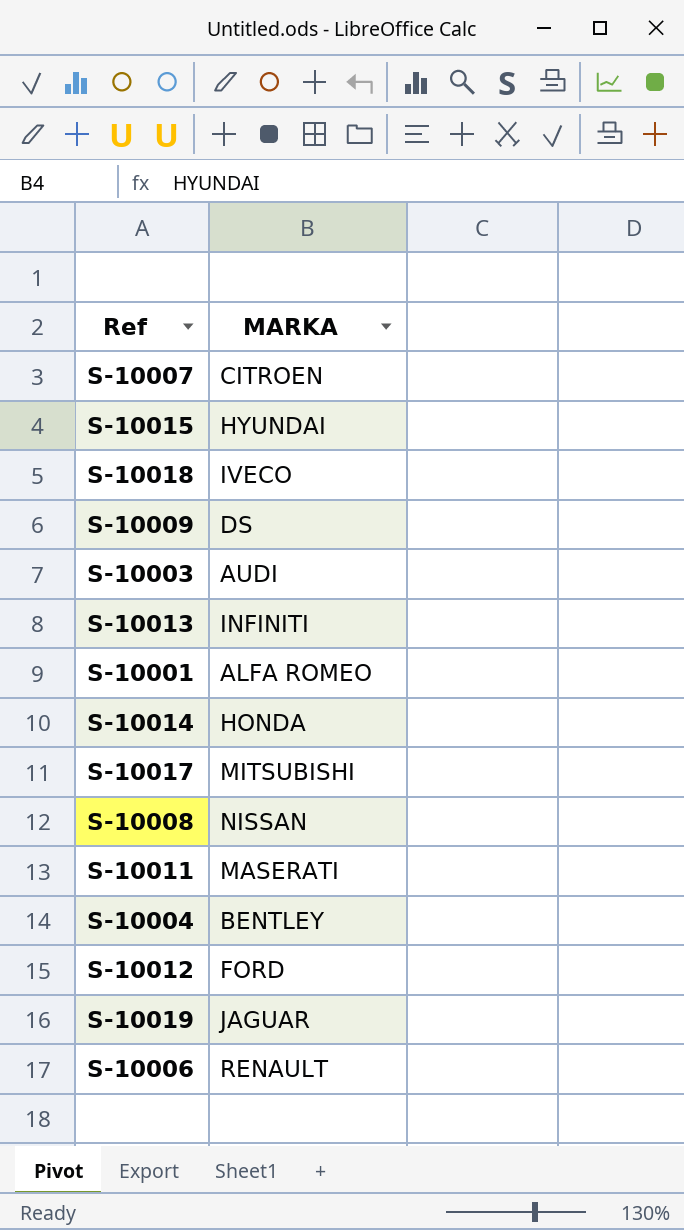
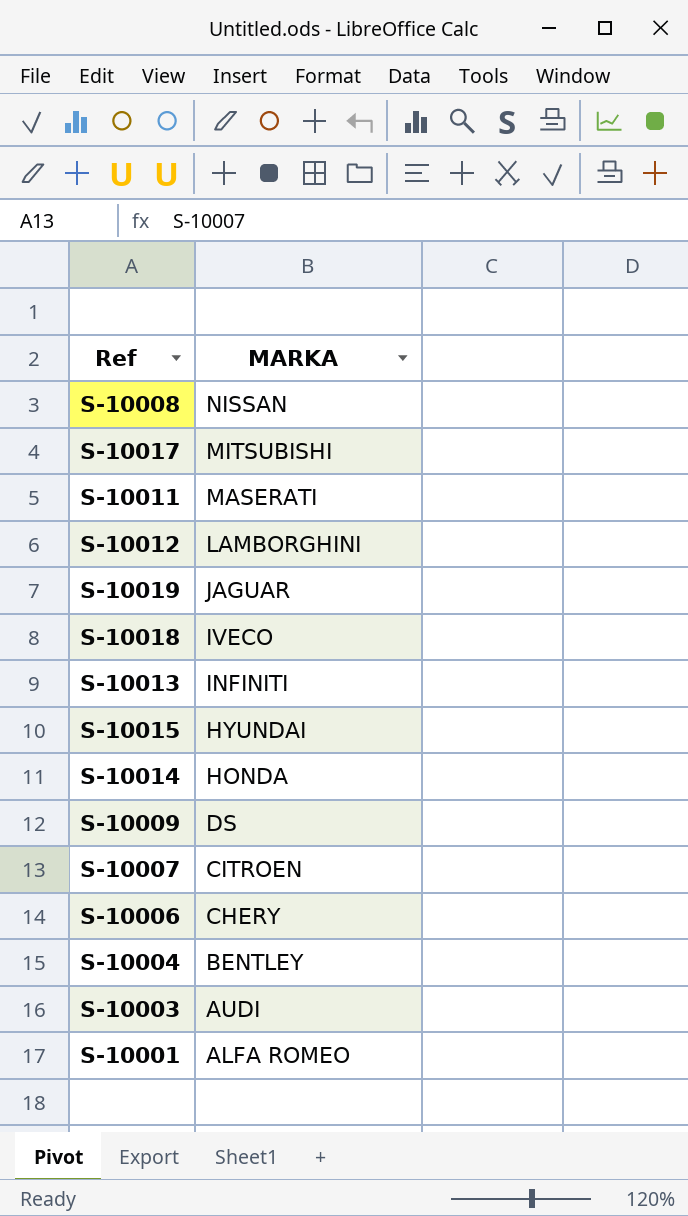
row order: none -> MARKA descending
S-10012 | MARKA: FORD -> LAMBORGHINI
S-10006 | MARKA: RENAULT -> CHERY

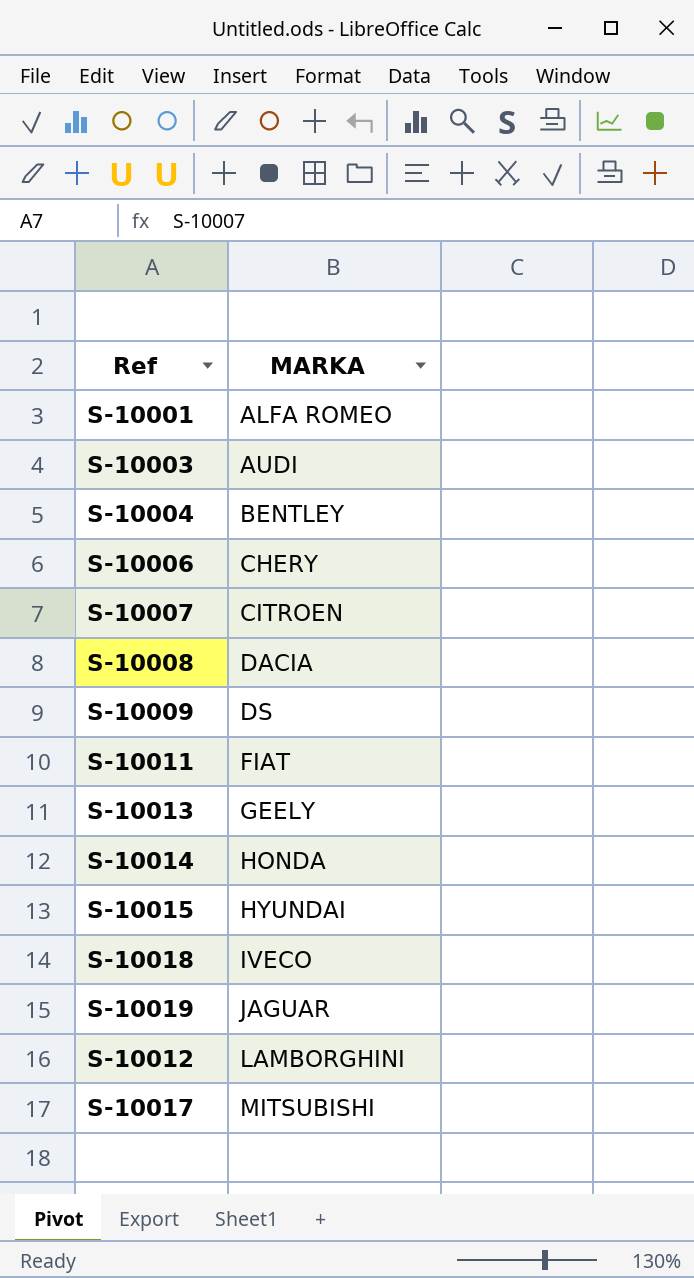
row order: MARKA descending -> MARKA ascending
S-10008 | MARKA: NISSAN -> DACIA
S-10011 | MARKA: MASERATI -> FIAT
S-10013 | MARKA: INFINITI -> GEELY

